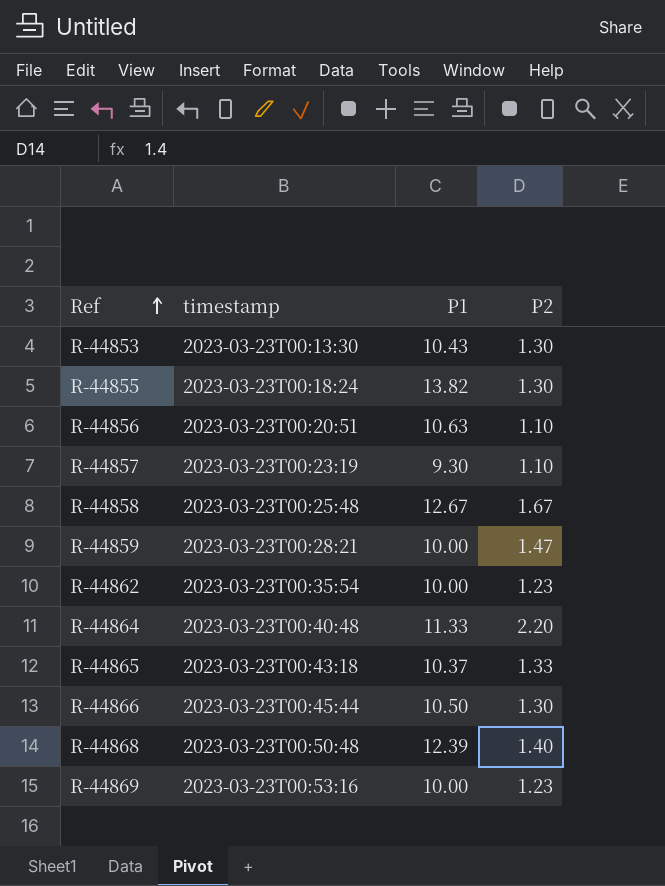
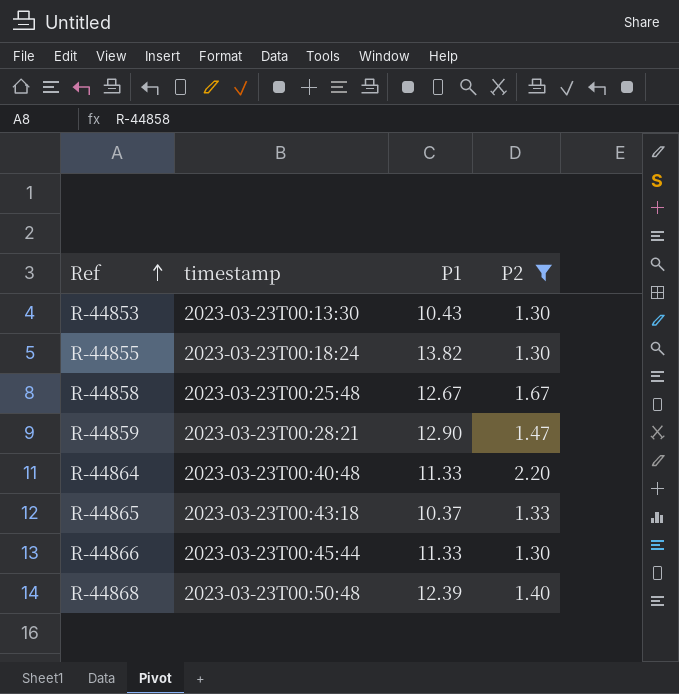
filter: none -> P2 >= 1.30
R-44859 | P1: 10.00 -> 12.90
R-44866 | P1: 10.50 -> 11.33

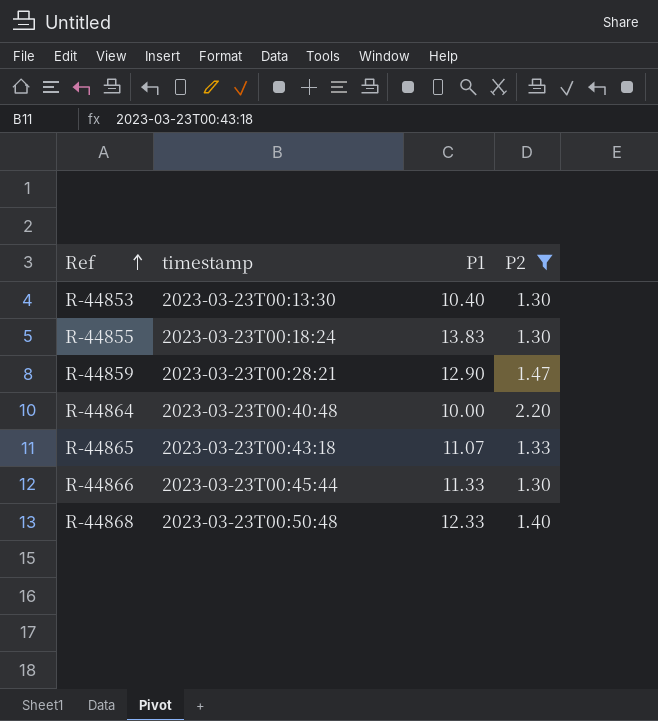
row R-44858: 2023-03-23T00:25:48 | 12.67 | 1.67 -> none
R-44853 | P1: 10.43 -> 10.40
R-44855 | P1: 13.82 -> 13.83
R-44864 | P1: 11.33 -> 10.00
R-44865 | P1: 10.37 -> 11.07
R-44868 | P1: 12.39 -> 12.33

